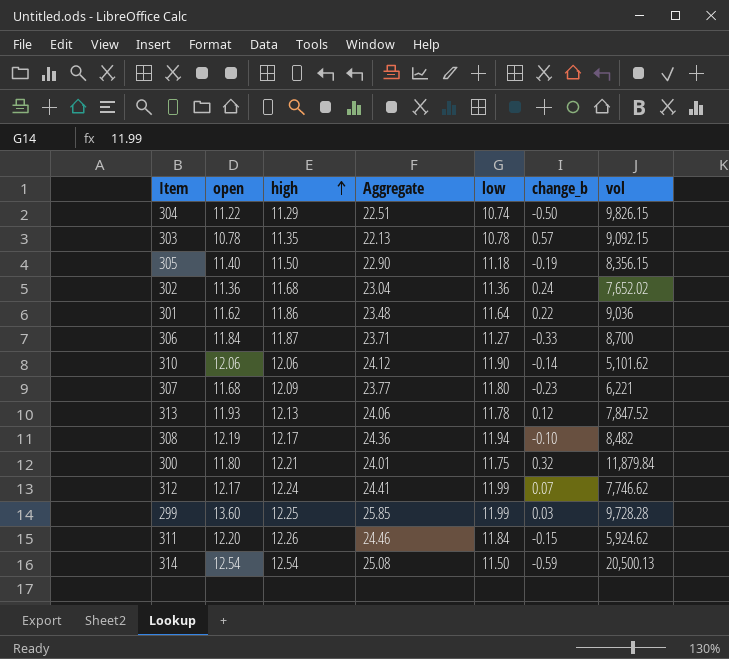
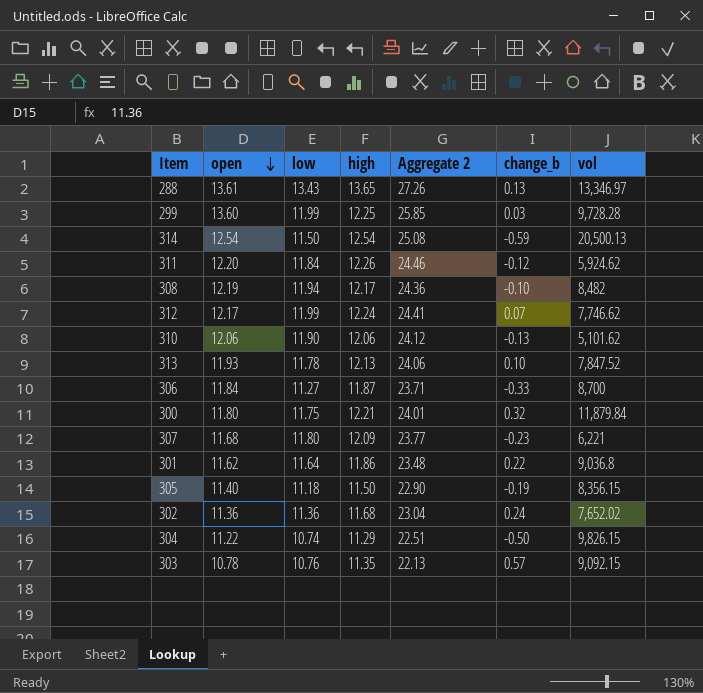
row order: high ascending -> open descending
column low | position: 5 -> 3
column name: Aggregate -> Aggregate 2
row 288: none -> 13.61 | 13.43 | 13.65 | 27.26 | 0.13 | 13,346.97
311 | change_b: -0.15 -> -0.12
310 | change_b: -0.14 -> -0.13
313 | change_b: 0.12 -> 0.10
301 | vol: 9,036 -> 9,036.8
303 | low: 10.78 -> 10.76

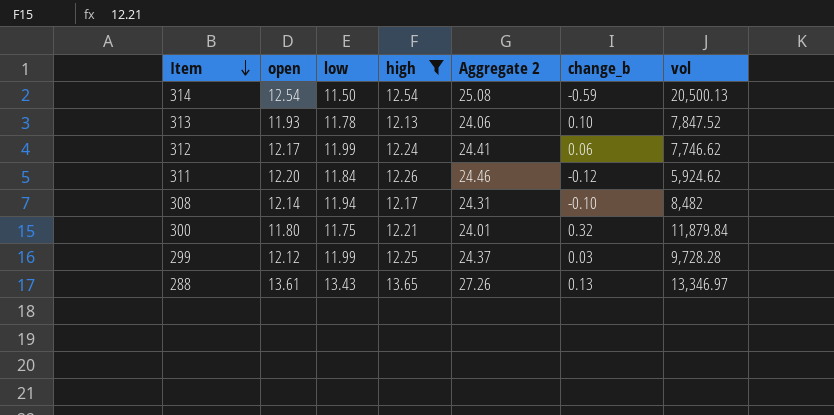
filter: none -> high >= 12.13
row order: open descending -> Item descending
312 | change_b: 0.07 -> 0.06
308 | open: 12.19 -> 12.14
308 | Aggregate 2: 24.36 -> 24.31
299 | open: 13.60 -> 12.12
299 | Aggregate 2: 25.85 -> 24.37

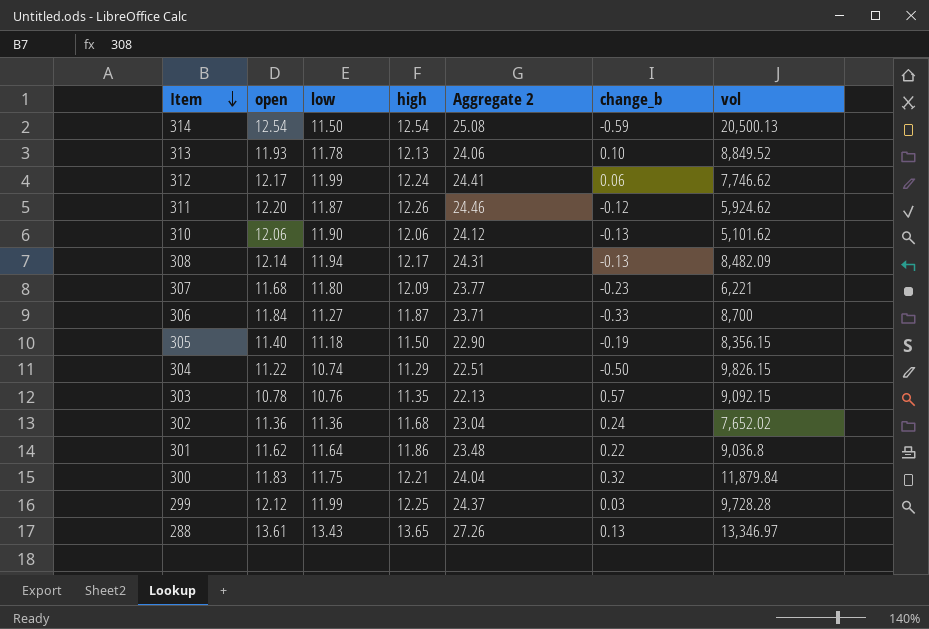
filter: high >= 12.13 -> none
313 | vol: 7,847.52 -> 8,849.52
311 | low: 11.84 -> 11.87
308 | change_b: -0.10 -> -0.13
308 | vol: 8,482 -> 8,482.09
300 | open: 11.80 -> 11.83
300 | Aggregate 2: 24.01 -> 24.04

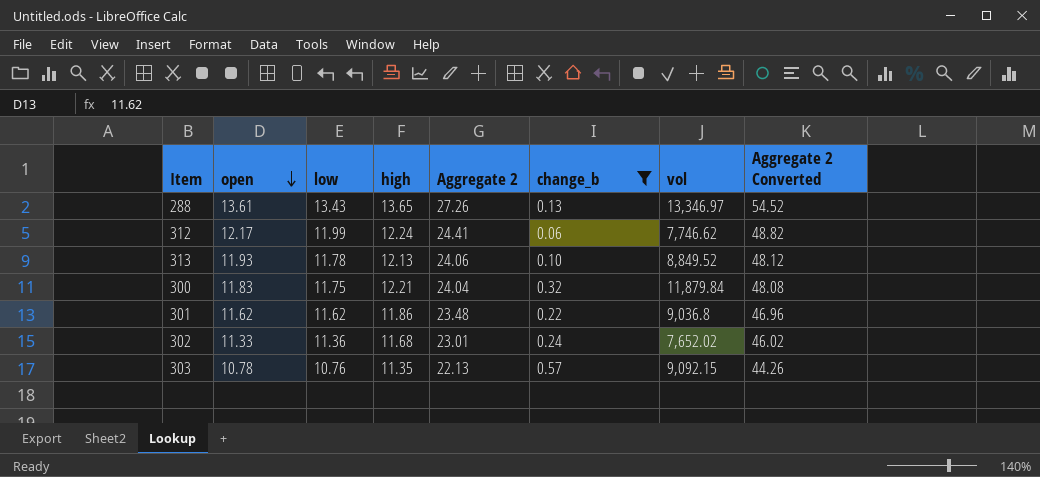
filter: none -> change_b >= 0.06
row order: Item descending -> open descending
column Aggregate 2 Converted | formula: none -> [Aggregate 2] * 2
301 | low: 11.64 -> 11.62
302 | open: 11.36 -> 11.33
302 | Aggregate 2: 23.04 -> 23.01

